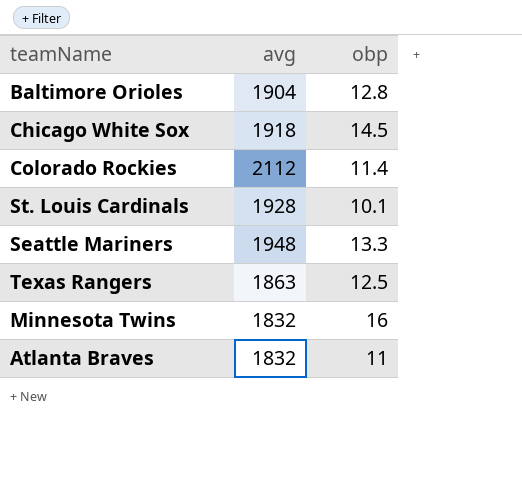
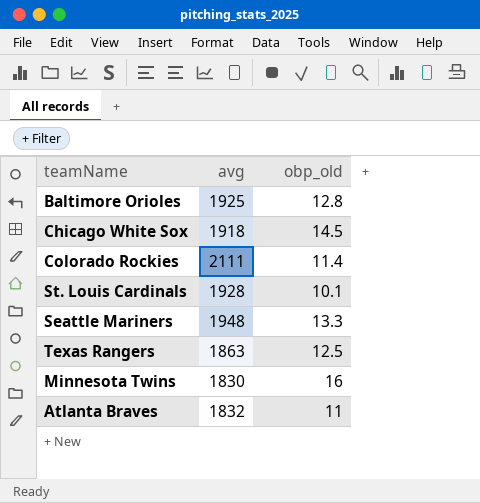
column name: obp -> obp_old
Baltimore Orioles | avg: 1904 -> 1925
Colorado Rockies | avg: 2112 -> 2111
Minnesota Twins | avg: 1832 -> 1830

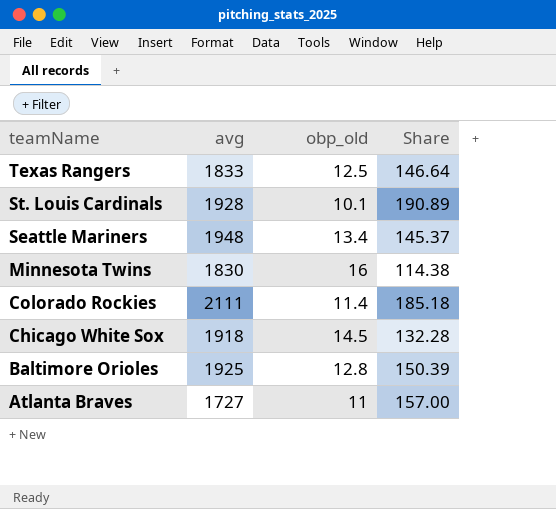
row order: none -> teamName descending
column Share | formula: none -> [avg] / [obp_old]
Texas Rangers | avg: 1863 -> 1833
Seattle Mariners | obp_old: 13.3 -> 13.4
Atlanta Braves | avg: 1832 -> 1727

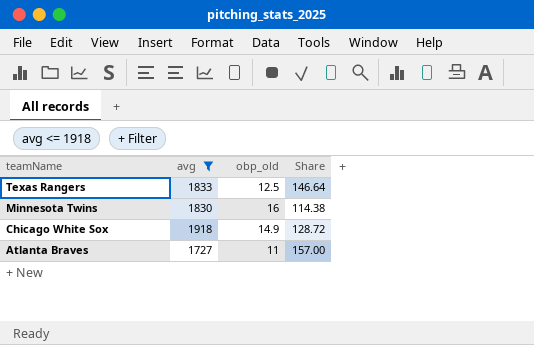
filter: none -> avg <= 1918
Chicago White Sox | obp_old: 14.5 -> 14.9
Chicago White Sox | Share: 132.28 -> 128.72

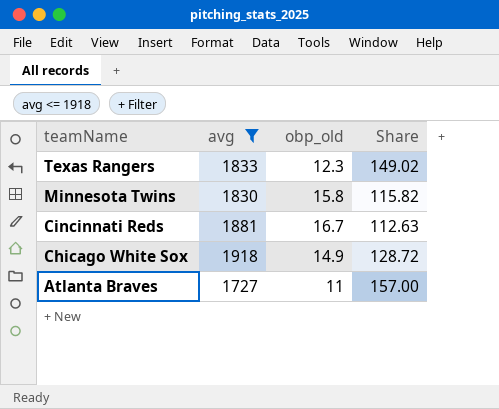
Texas Rangers | obp_old: 12.5 -> 12.3
Texas Rangers | Share: 146.64 -> 149.02
Minnesota Twins | obp_old: 16 -> 15.8
Minnesota Twins | Share: 114.38 -> 115.82
row Cincinnati Reds: none -> 1881 | 16.7 | 112.63

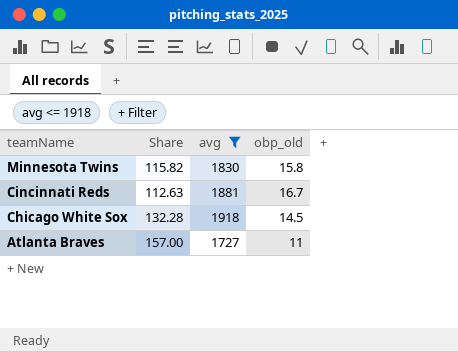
column Share | position: 4 -> 2
row Texas Rangers: 1833 | 12.3 | 149.02 -> none
Chicago White Sox | Share: 128.72 -> 132.28
Chicago White Sox | obp_old: 14.9 -> 14.5

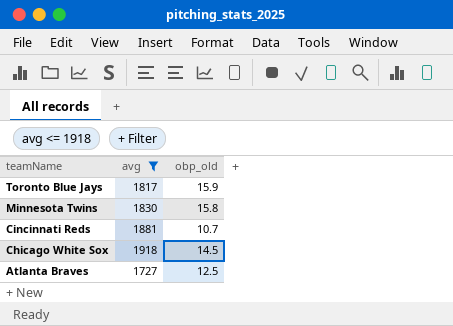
column Share | formula: [avg] / [obp_old] -> none
row Toronto Blue Jays: none -> 1817 | 15.9
Cincinnati Reds | obp_old: 16.7 -> 10.7
Atlanta Braves | obp_old: 11 -> 12.5

